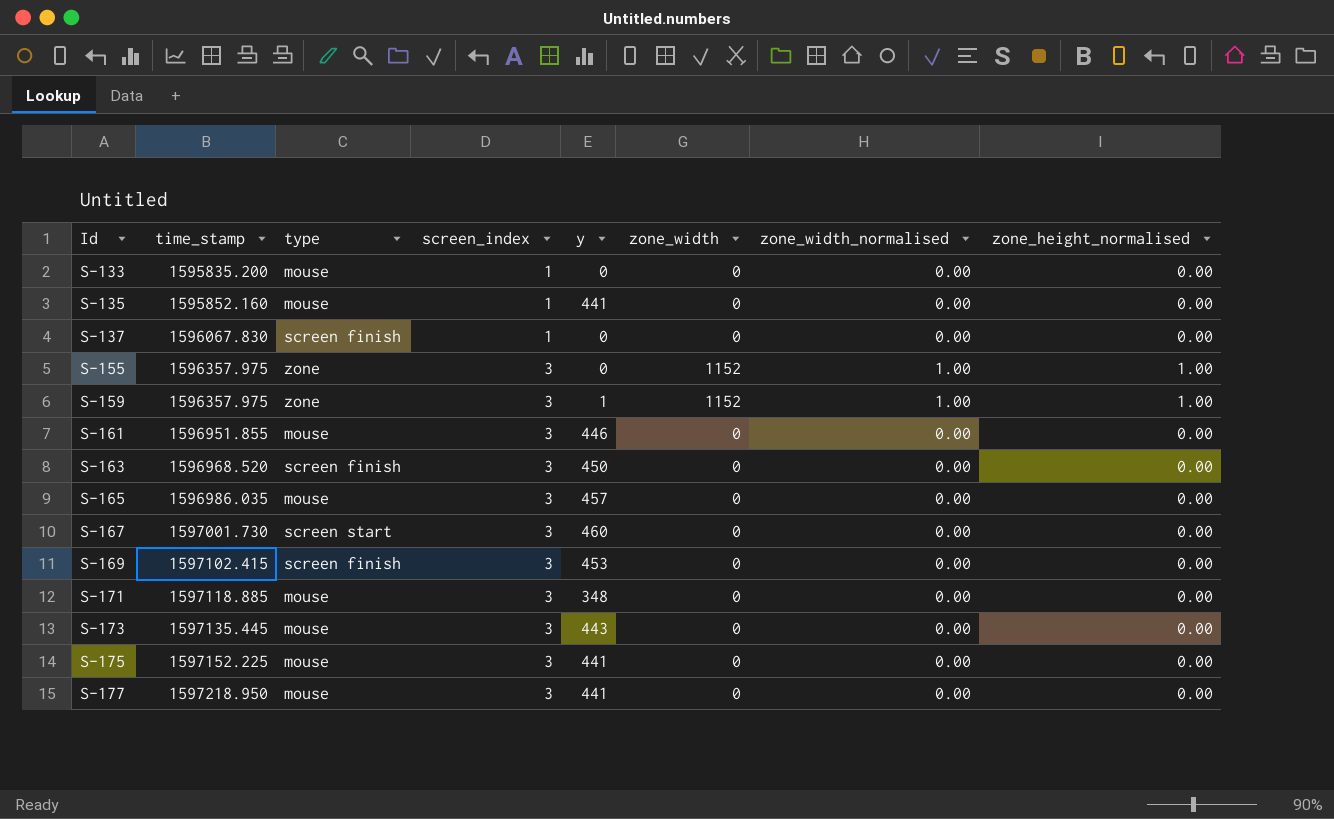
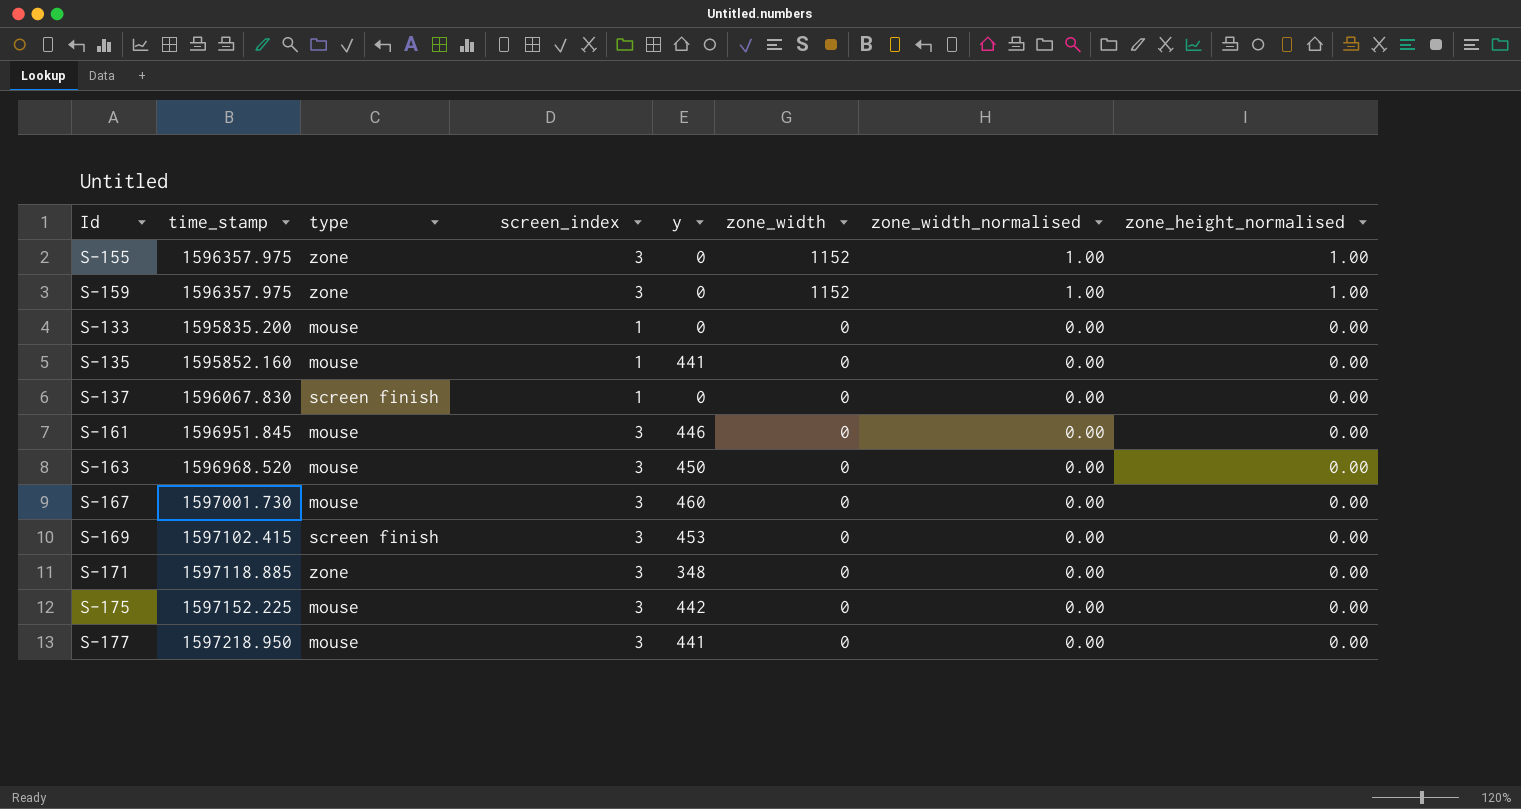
row order: Id ascending -> zone_width descending
row S-165: 1596986.035 | mouse | 3 | 457 | 0 | 0.00 | 0.00 -> none
row S-173: 1597135.445 | mouse | 3 | 443 | 0 | 0.00 | 0.00 -> none
S-159 | y: 1 -> 0
S-161 | time_stamp: 1596951.855 -> 1596951.845
S-163 | type: screen finish -> mouse
S-167 | type: screen start -> mouse
S-171 | type: mouse -> zone
S-175 | y: 441 -> 442

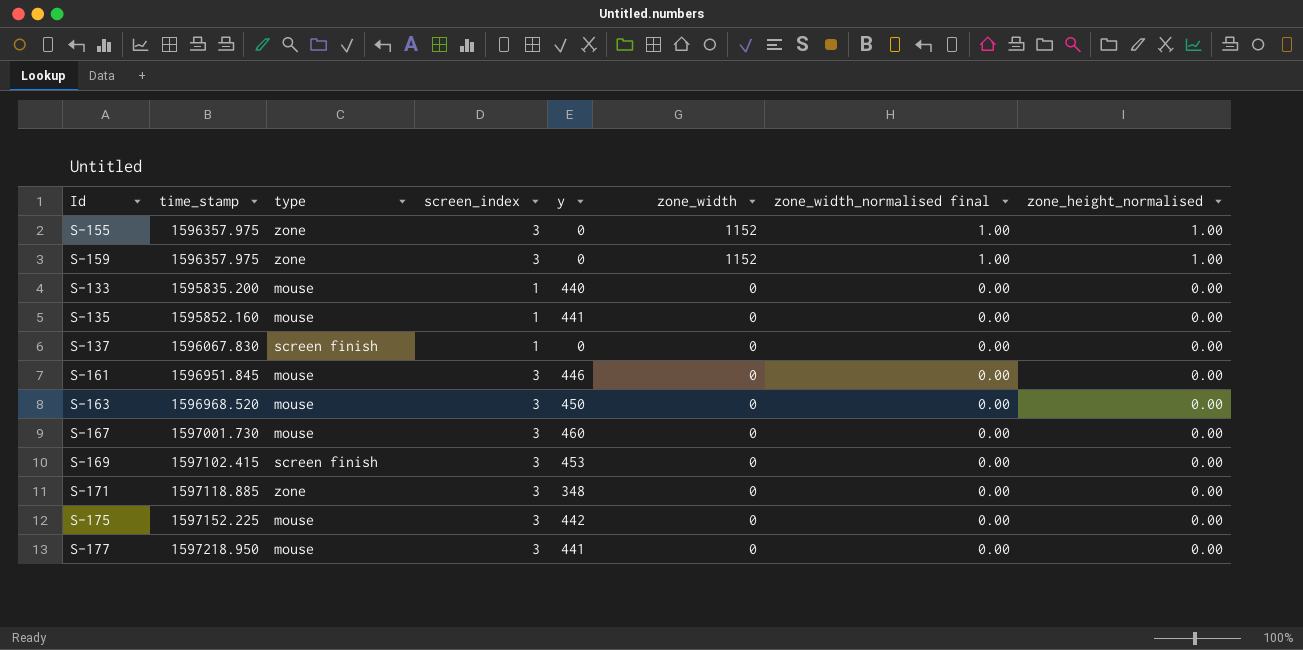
column name: zone_width_normalised -> zone_width_normalised final
S-133 | y: 0 -> 440

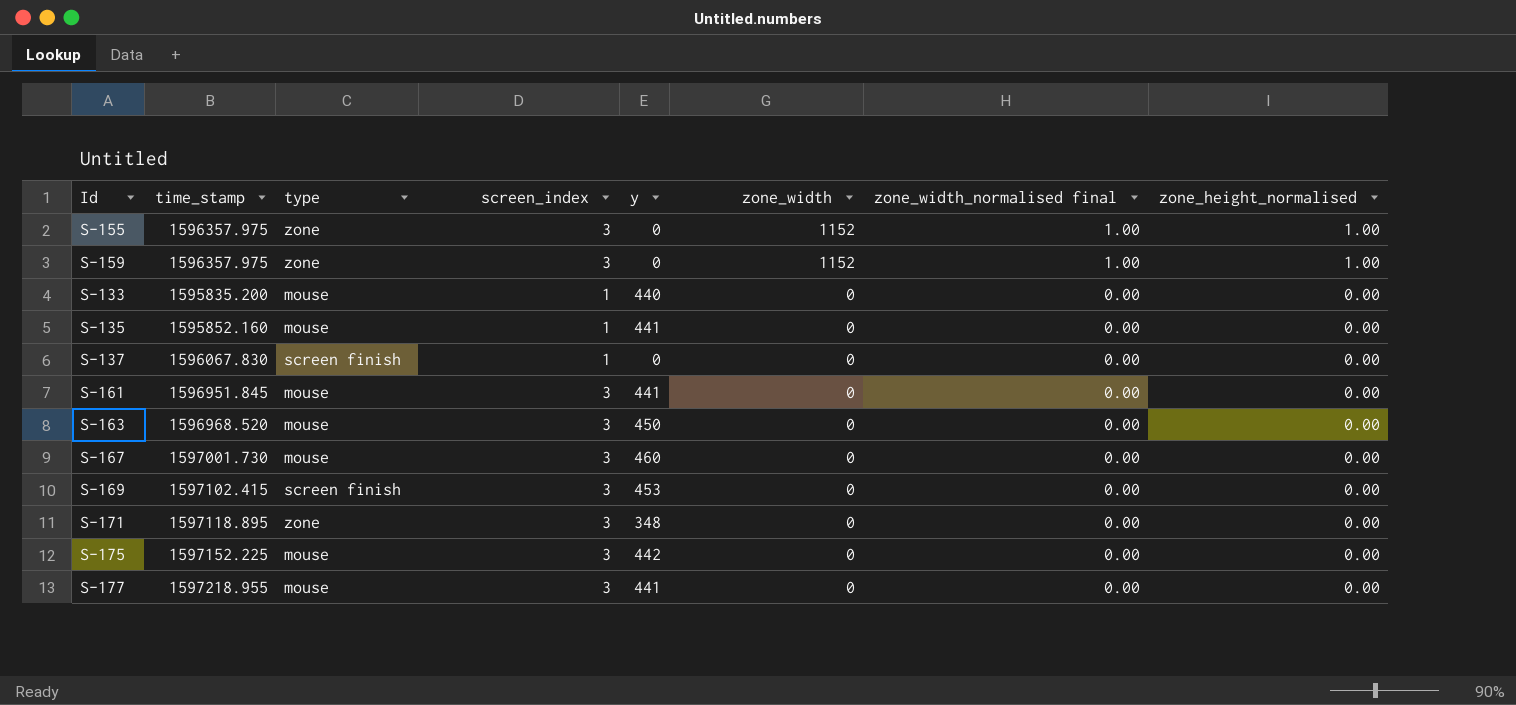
S-161 | y: 446 -> 441
S-171 | time_stamp: 1597118.885 -> 1597118.895
S-177 | time_stamp: 1597218.950 -> 1597218.955

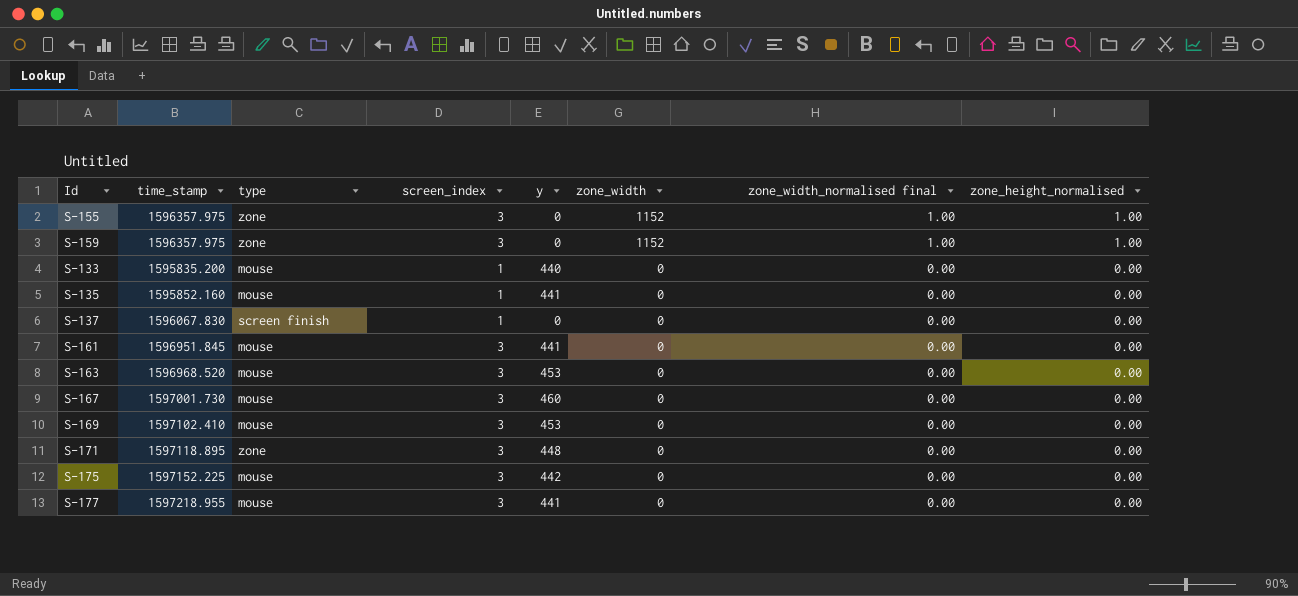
S-163 | y: 450 -> 453
S-169 | time_stamp: 1597102.415 -> 1597102.410
S-169 | type: screen finish -> mouse
S-171 | y: 348 -> 448

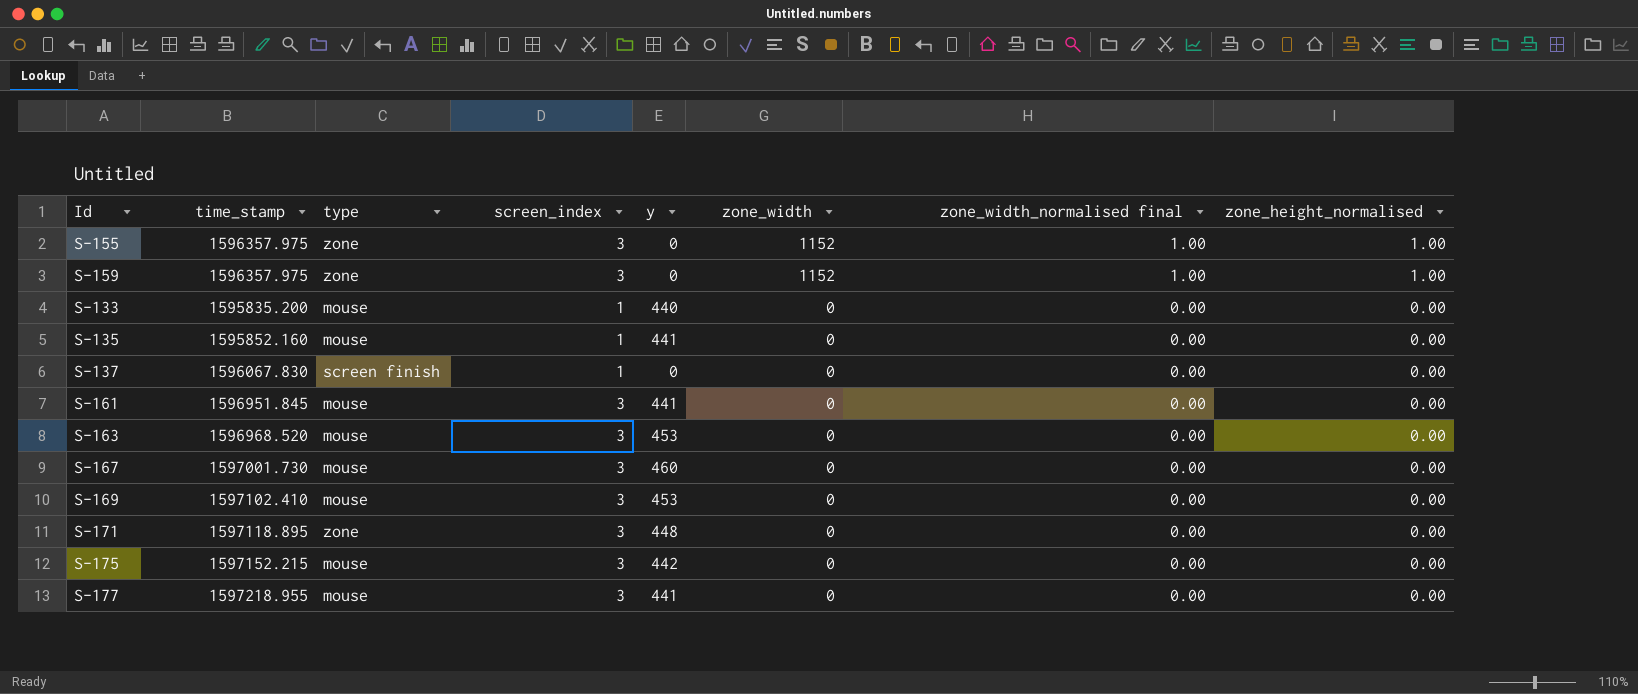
S-175 | time_stamp: 1597152.225 -> 1597152.215

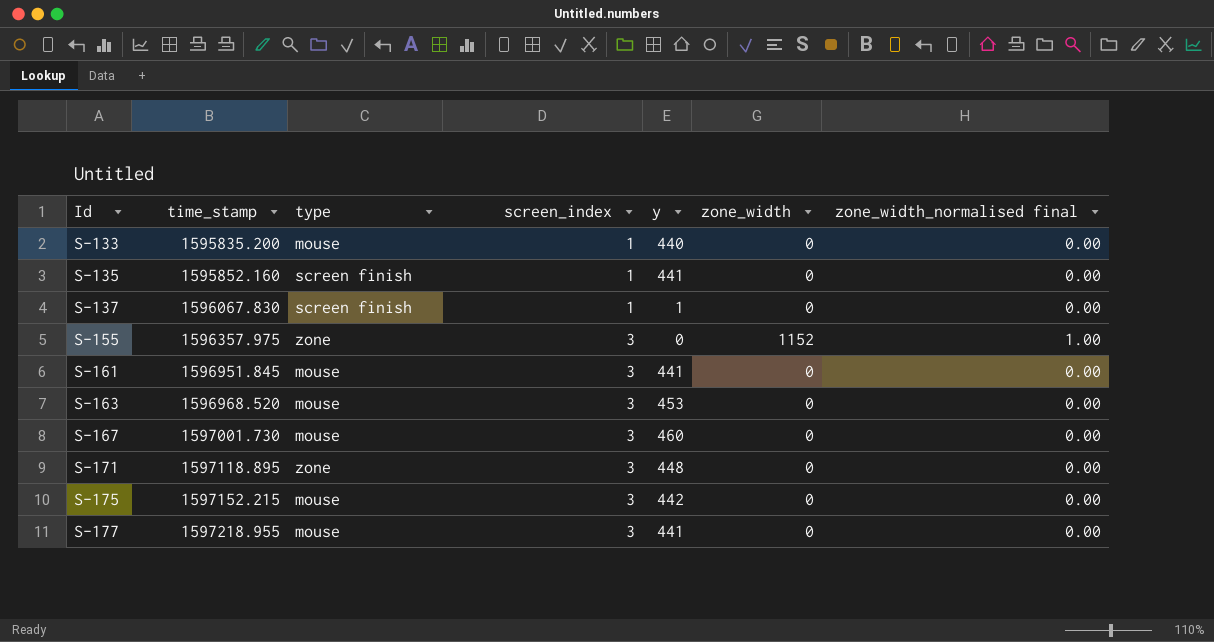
row order: zone_width descending -> Id ascending
column zone_height_normalised | position: 8 -> none
row S-159: 1596357.975 | zone | 3 | 0 | 1152 | 1.00 | 1.00 -> none
row S-169: 1597102.410 | mouse | 3 | 453 | 0 | 0.00 | 0.00 -> none
S-135 | type: mouse -> screen finish
S-137 | y: 0 -> 1

